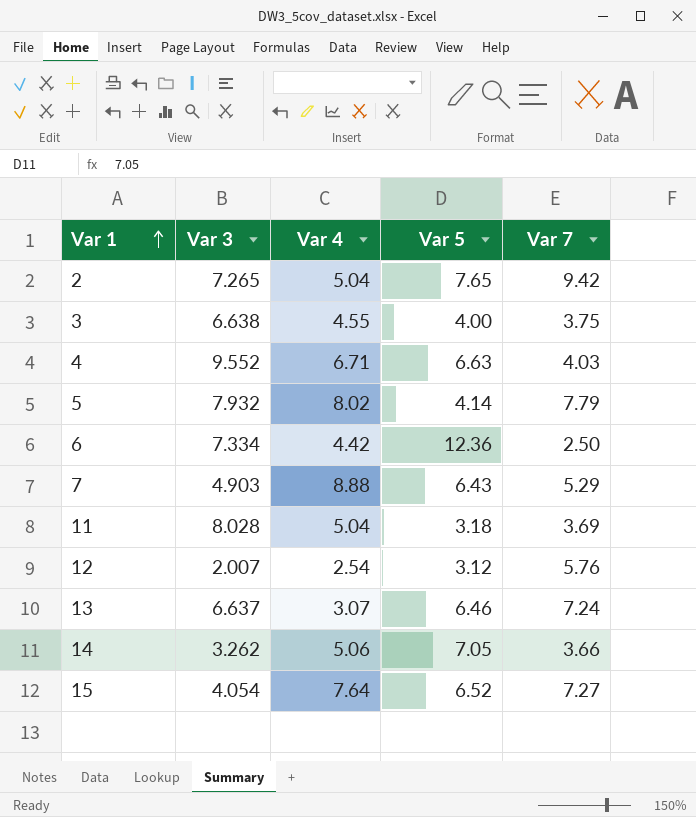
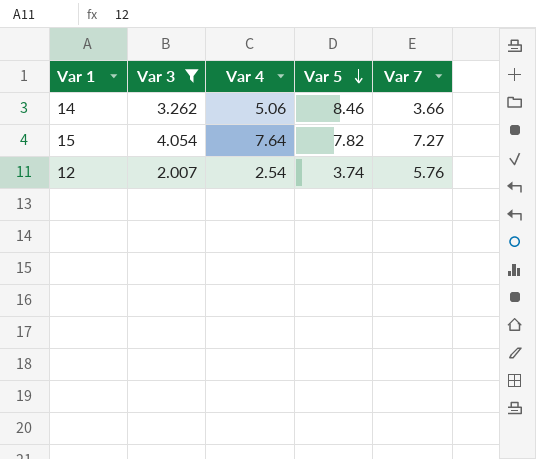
filter: none -> Var 3 <= 4.054
row order: Var 1 ascending -> Var 5 descending
14 | Var 5: 7.05 -> 8.46
15 | Var 5: 6.52 -> 7.82
12 | Var 5: 3.12 -> 3.74

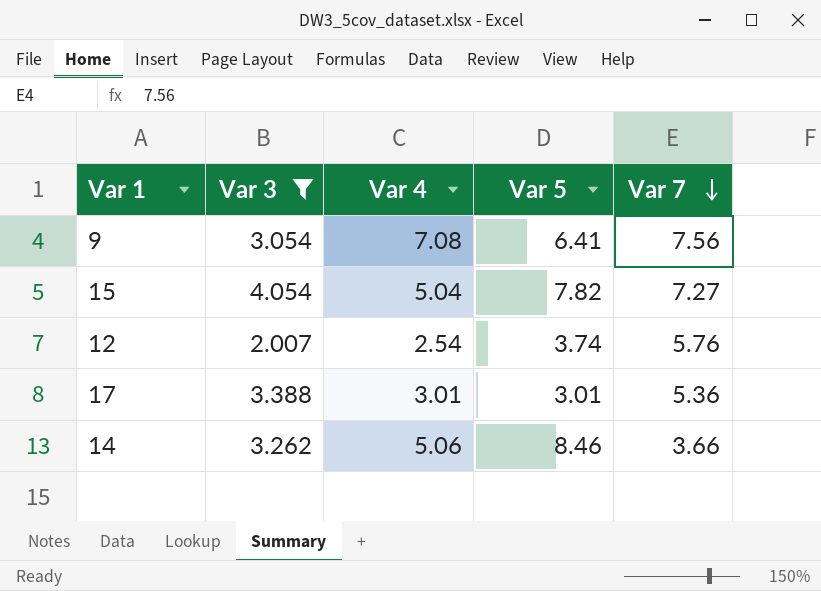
row order: Var 5 descending -> Var 7 descending
row 9: none -> 3.054 | 7.08 | 6.41 | 7.56
15 | Var 4: 7.64 -> 5.04
row 17: none -> 3.388 | 3.01 | 3.01 | 5.36

